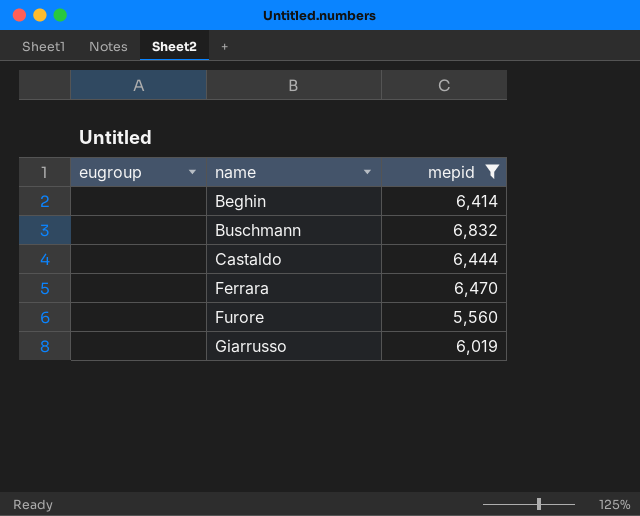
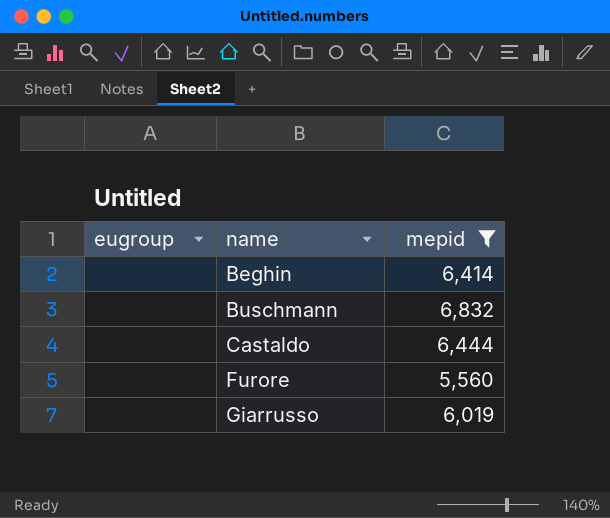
row Ferrara: none | 6,470 -> none

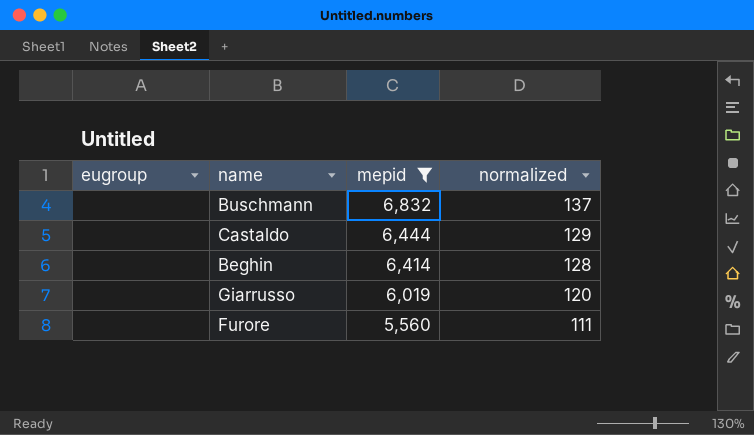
row order: name ascending -> mepid descending
column normalized | formula: none -> [mepid] * 0.02

